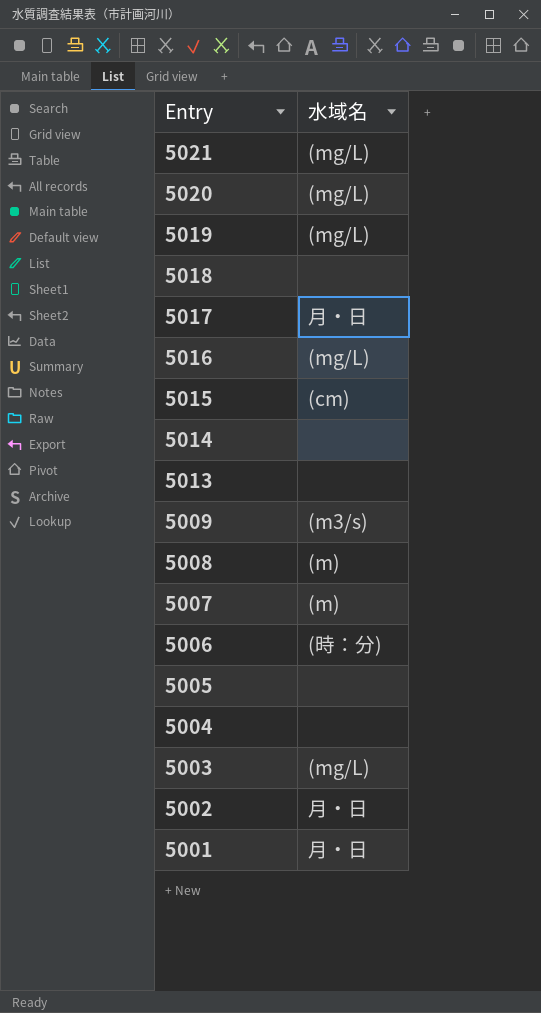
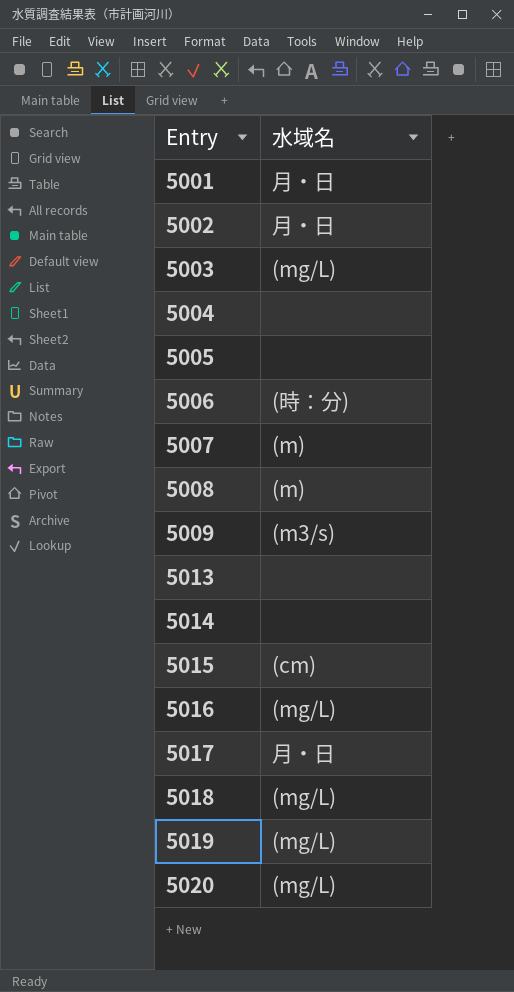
row order: Entry descending -> Entry ascending
row 5021: (mg/L) -> none
5018 | 水域名: none -> (mg/L)

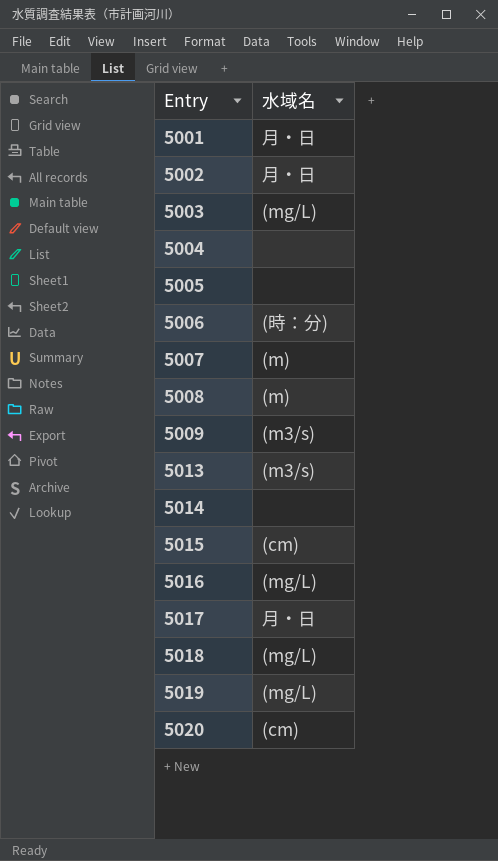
5013 | 水域名: none -> (m3/s)
5020 | 水域名: (mg/L) -> (cm)

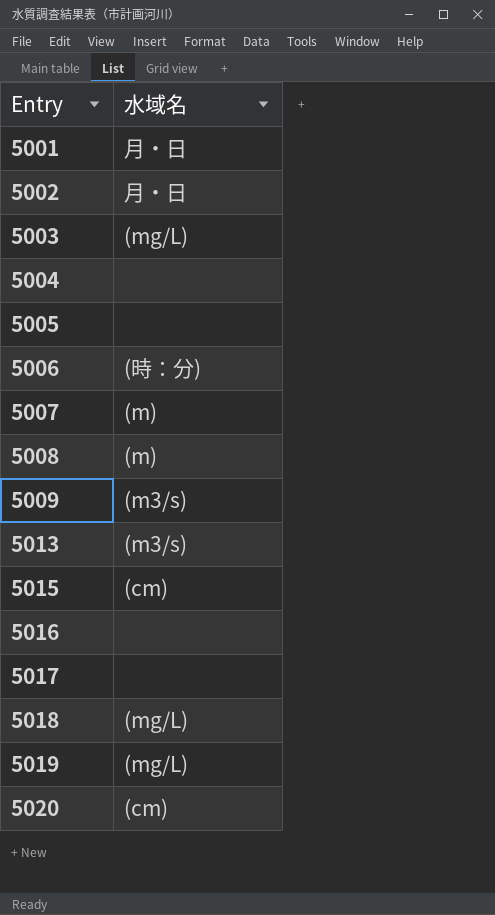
row 5014: none -> none
5016 | 水域名: (mg/L) -> none
5017 | 水域名: 月・日 -> none

